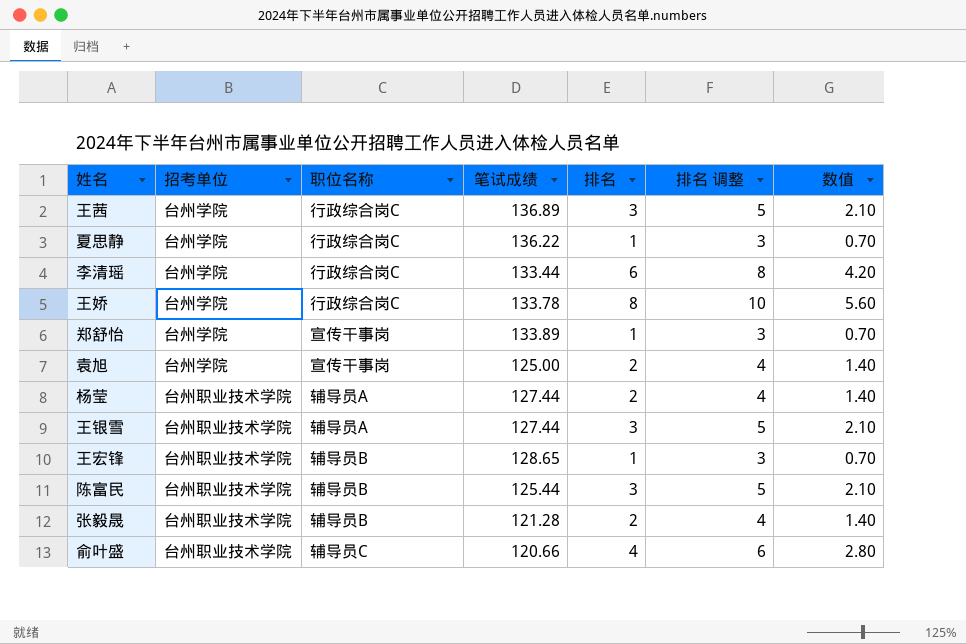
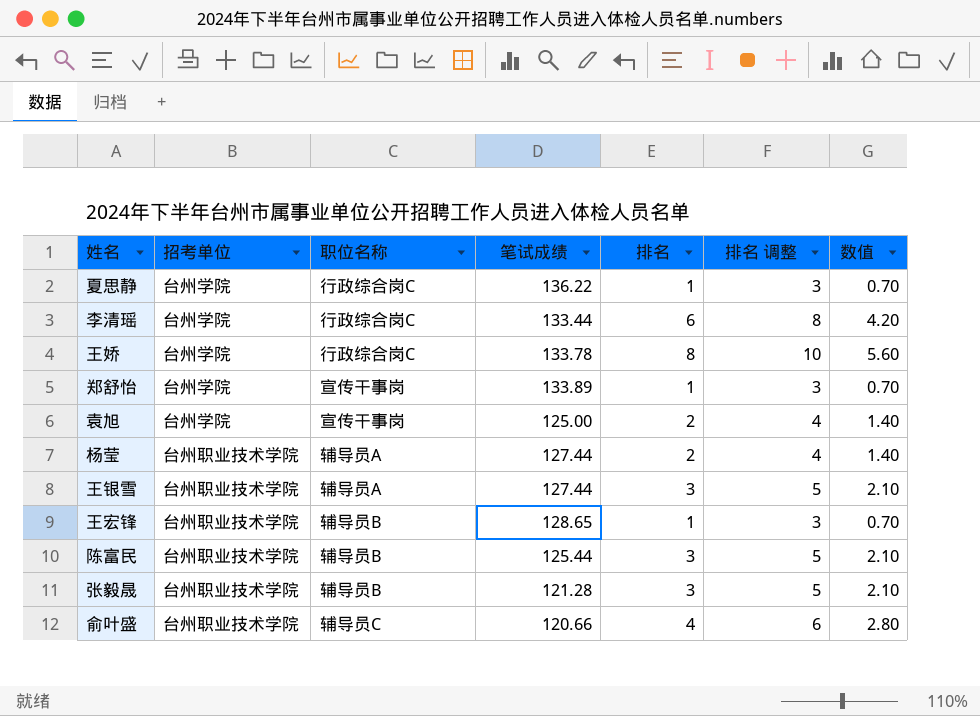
row 王茜: 台州学院 | 行政综合岗C | 136.89 | 3 | 5 | 2.10 -> none
张毅晟 | 排名: 2 -> 3
张毅晟 | 排名 调整: 4 -> 5
张毅晟 | 数值: 1.40 -> 2.10

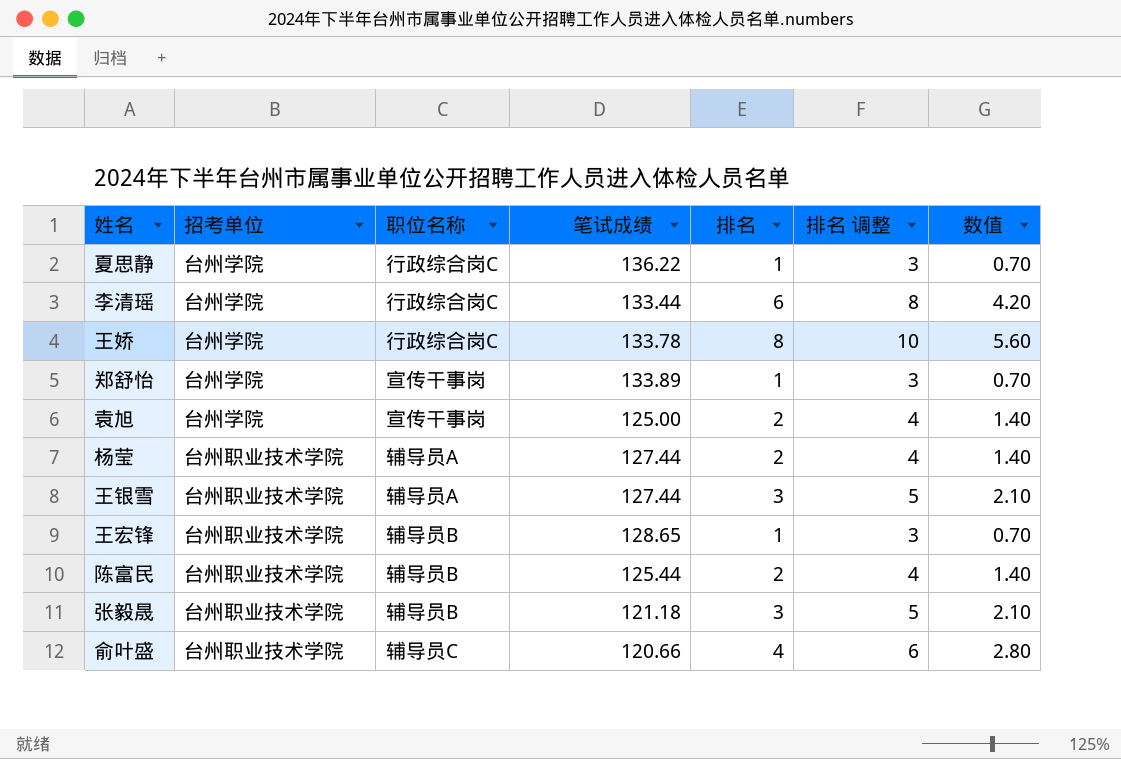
陈富民 | 排名: 3 -> 2
陈富民 | 排名 调整: 5 -> 4
陈富民 | 数值: 2.10 -> 1.40
张毅晟 | 笔试成绩: 121.28 -> 121.18

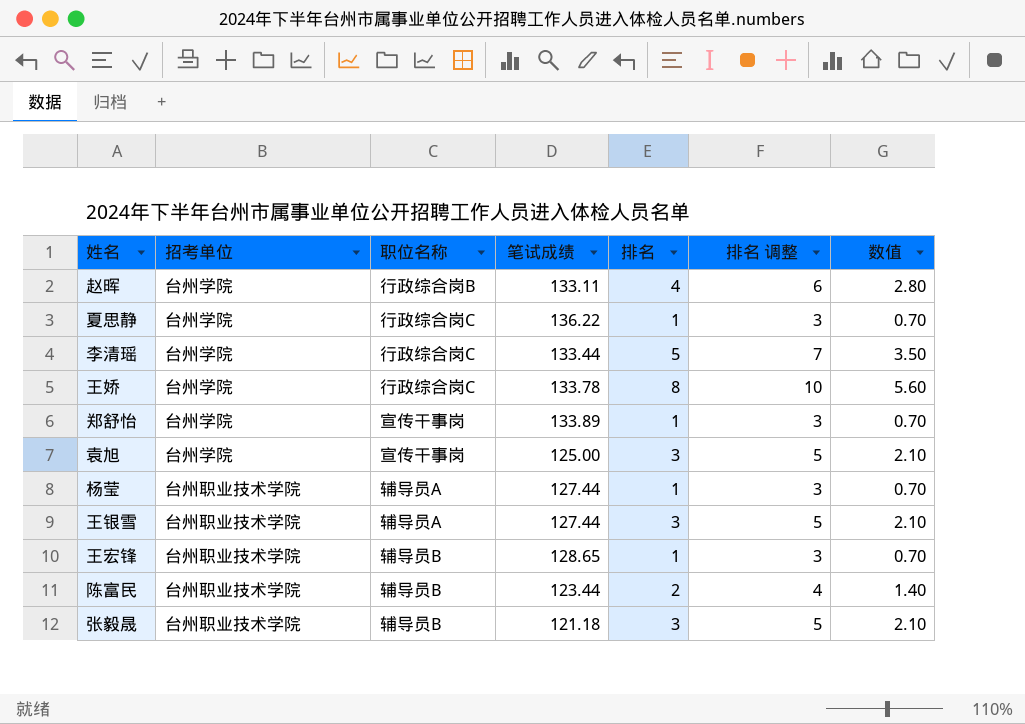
row 俞叶盛: 台州职业技术学院 | 辅导员C | 120.66 | 4 | 6 | 2.80 -> none
row 赵晖: none -> 台州学院 | 行政综合岗B | 133.11 | 4 | 6 | 2.80
李清瑶 | 排名: 6 -> 5
李清瑶 | 排名 调整: 8 -> 7
李清瑶 | 数值: 4.20 -> 3.50
袁旭 | 排名: 2 -> 3
袁旭 | 排名 调整: 4 -> 5
袁旭 | 数值: 1.40 -> 2.10
杨莹 | 排名: 2 -> 1
杨莹 | 排名 调整: 4 -> 3
杨莹 | 数值: 1.40 -> 0.70
陈富民 | 笔试成绩: 125.44 -> 123.44

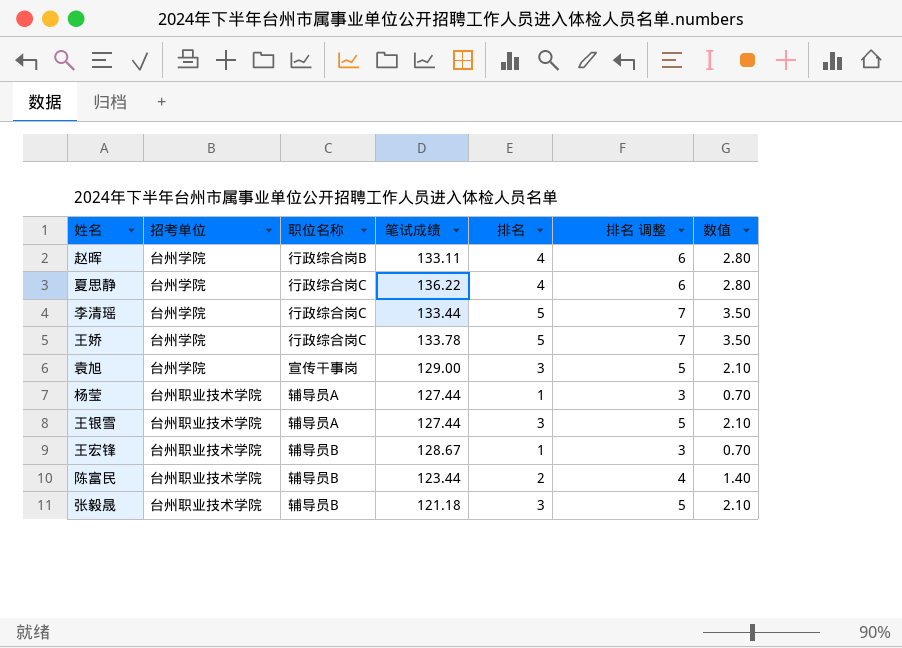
row 郑舒怡: 台州学院 | 宣传干事岗 | 133.89 | 1 | 3 | 0.70 -> none
夏思静 | 排名: 1 -> 4
夏思静 | 排名 调整: 3 -> 6
夏思静 | 数值: 0.70 -> 2.80
王娇 | 排名: 8 -> 5
王娇 | 排名 调整: 10 -> 7
王娇 | 数值: 5.60 -> 3.50
袁旭 | 笔试成绩: 125.00 -> 129.00
王宏锋 | 笔试成绩: 128.65 -> 128.67

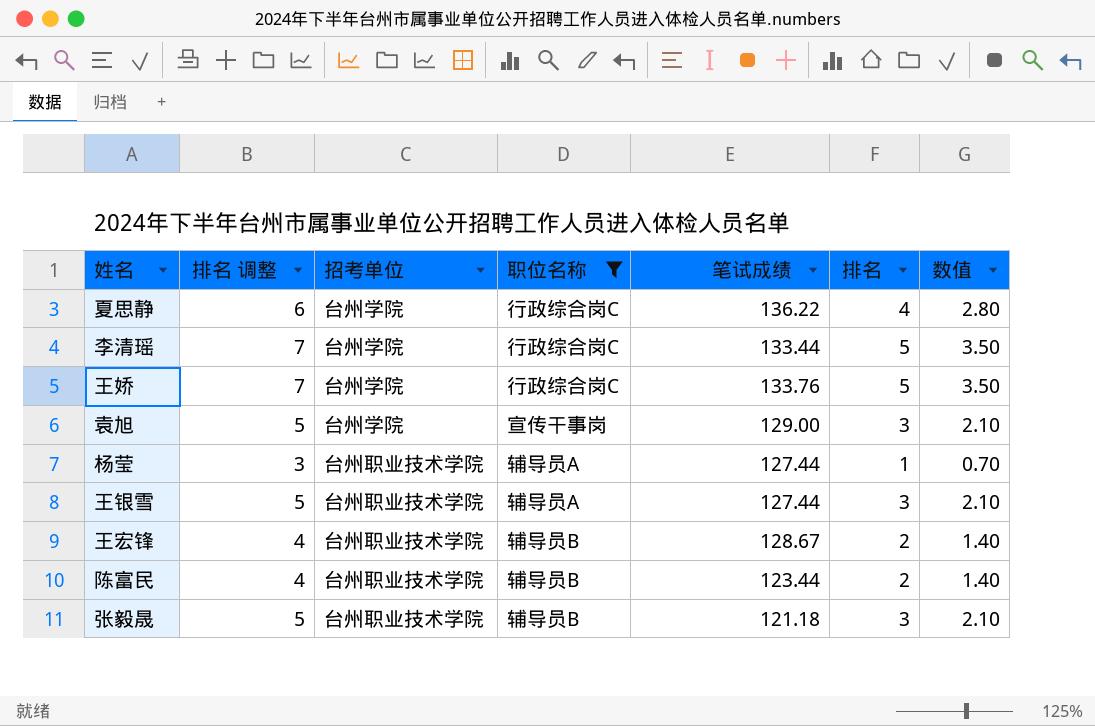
filter: none -> 职位名称 != 行政综合岗B
column 排名 调整 | position: 6 -> 2
王娇 | 笔试成绩: 133.78 -> 133.76
王宏锋 | 排名 调整: 3 -> 4
王宏锋 | 排名: 1 -> 2
王宏锋 | 数值: 0.70 -> 1.40

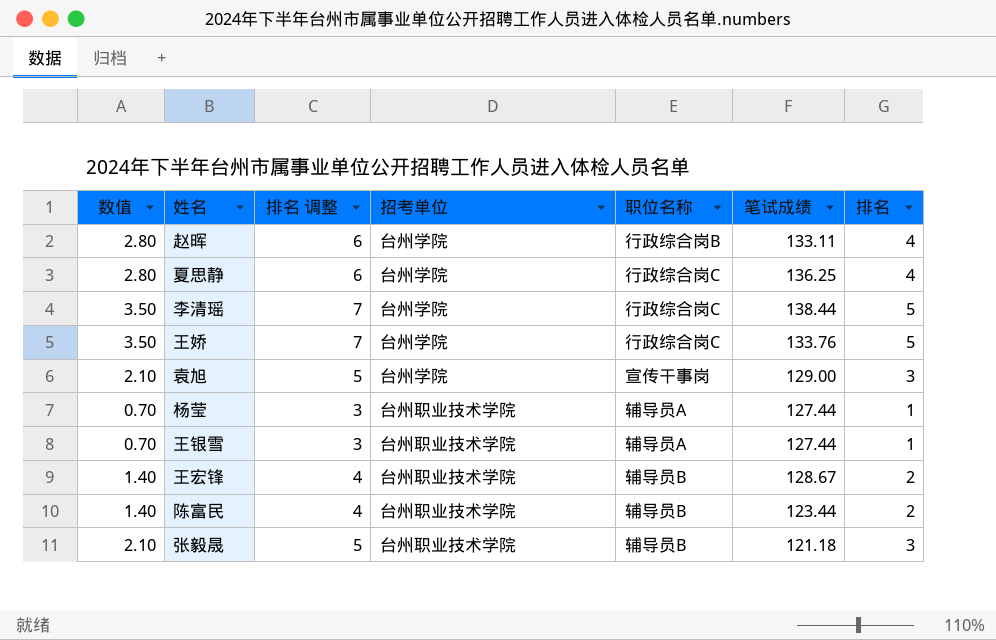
filter: 职位名称 != 行政综合岗B -> none
column 数值 | position: 7 -> 1
夏思静 | 笔试成绩: 136.22 -> 136.25
李清瑶 | 笔试成绩: 133.44 -> 138.44
王银雪 | 数值: 2.10 -> 0.70
王银雪 | 排名 调整: 5 -> 3
王银雪 | 排名: 3 -> 1

